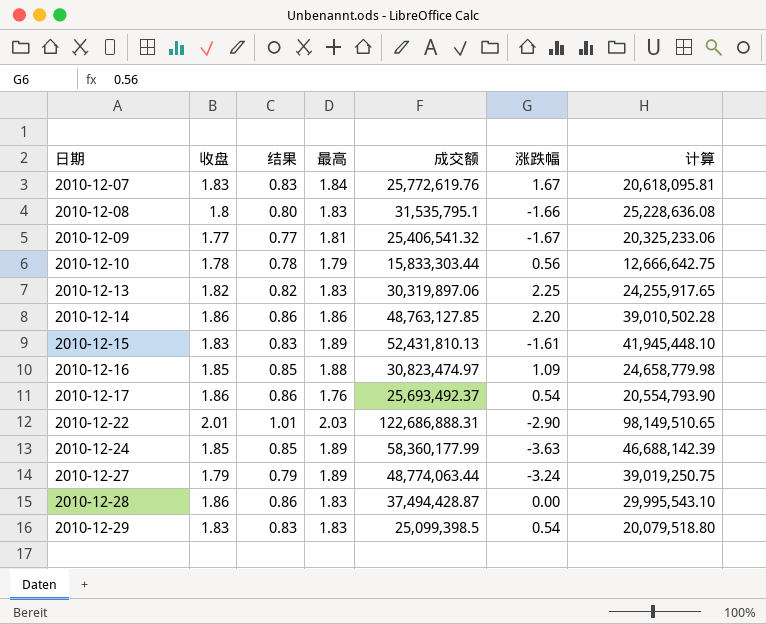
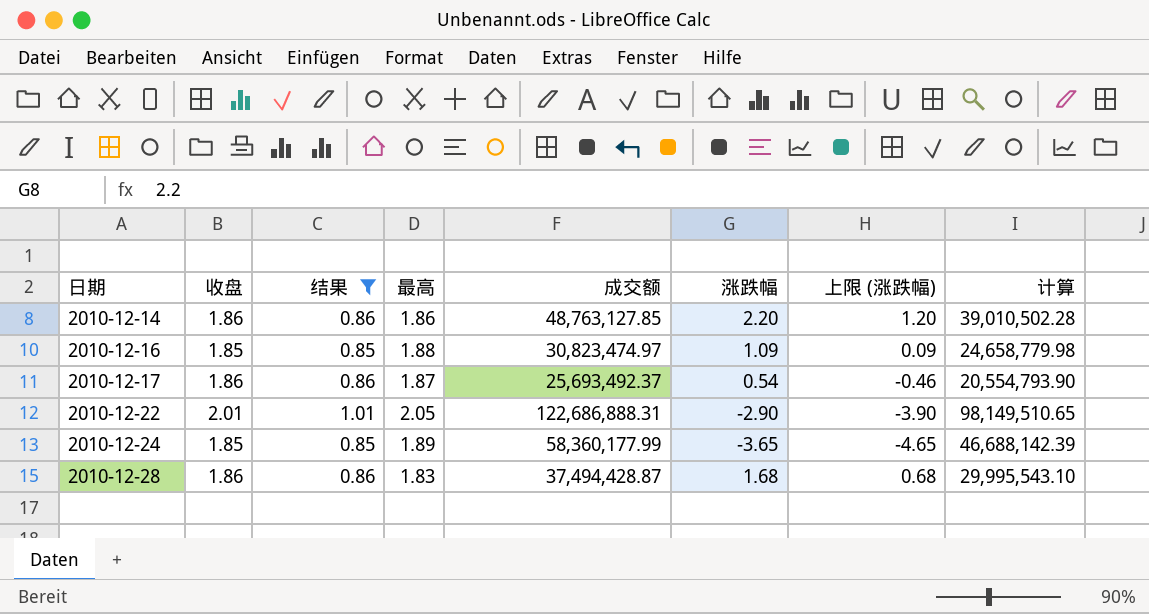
filter: none -> 结果 >= 0.85
column 上限 (涨跌幅) | formula: none -> [涨跌幅] - 1
2010-12-17 | 最高: 1.76 -> 1.87
2010-12-22 | 最高: 2.03 -> 2.05
2010-12-24 | 涨跌幅: -3.63 -> -3.65
2010-12-28 | 涨跌幅: 0.00 -> 1.68

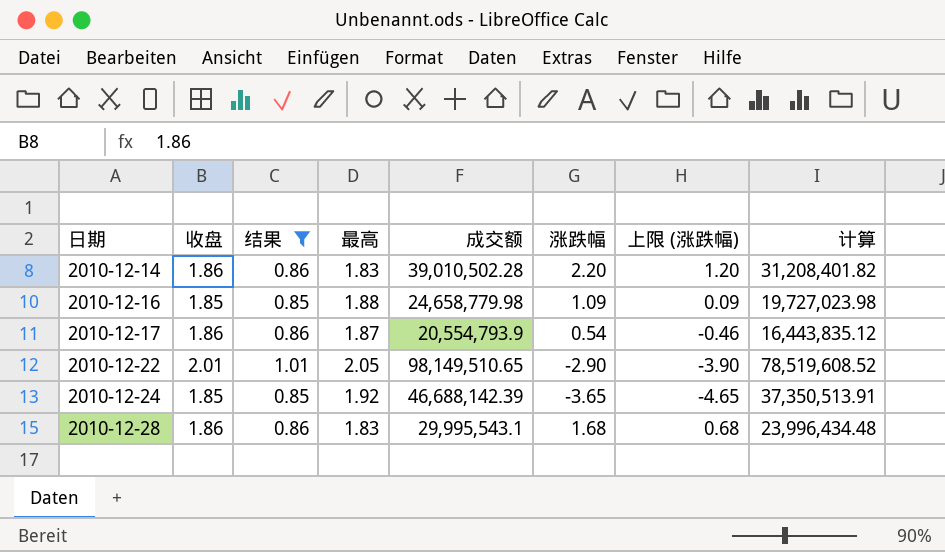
2010-12-14 | 最高: 1.86 -> 1.83
2010-12-14 | 成交额: 48,763,127.85 -> 39,010,502.28
2010-12-14 | 计算: 39,010,502.28 -> 31,208,401.82
2010-12-16 | 成交额: 30,823,474.97 -> 24,658,779.98
2010-12-16 | 计算: 24,658,779.98 -> 19,727,023.98
2010-12-17 | 成交额: 25,693,492.37 -> 20,554,793.9
2010-12-17 | 计算: 20,554,793.90 -> 16,443,835.12
2010-12-22 | 成交额: 122,686,888.31 -> 98,149,510.65
2010-12-22 | 计算: 98,149,510.65 -> 78,519,608.52
2010-12-24 | 最高: 1.89 -> 1.92
2010-12-24 | 成交额: 58,360,177.99 -> 46,688,142.39
2010-12-24 | 计算: 46,688,142.39 -> 37,350,513.91
2010-12-28 | 成交额: 37,494,428.87 -> 29,995,543.1
2010-12-28 | 计算: 29,995,543.10 -> 23,996,434.48

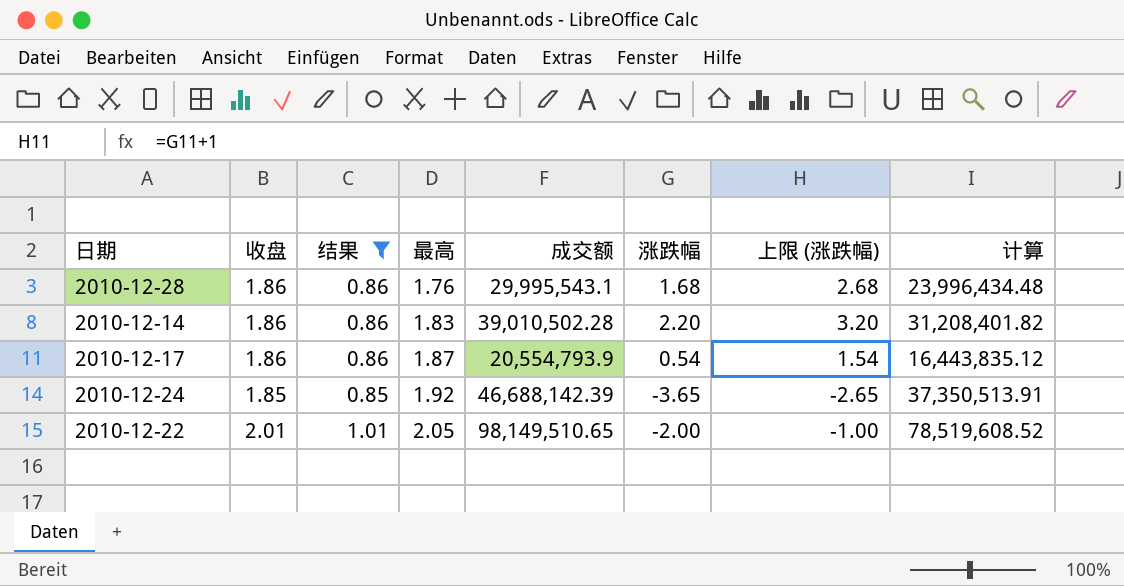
row order: 日期 ascending -> 最高 ascending
column 上限 (涨跌幅) | formula: [涨跌幅] - 1 -> [涨跌幅] + 1
row 2010-12-16: 1.85 | 0.85 | 1.88 | 24,658,779.98 | 1.09 | 0.09 | 19,727,023.98 -> none
2010-12-28 | 最高: 1.83 -> 1.76
2010-12-22 | 涨跌幅: -2.90 -> -2.00

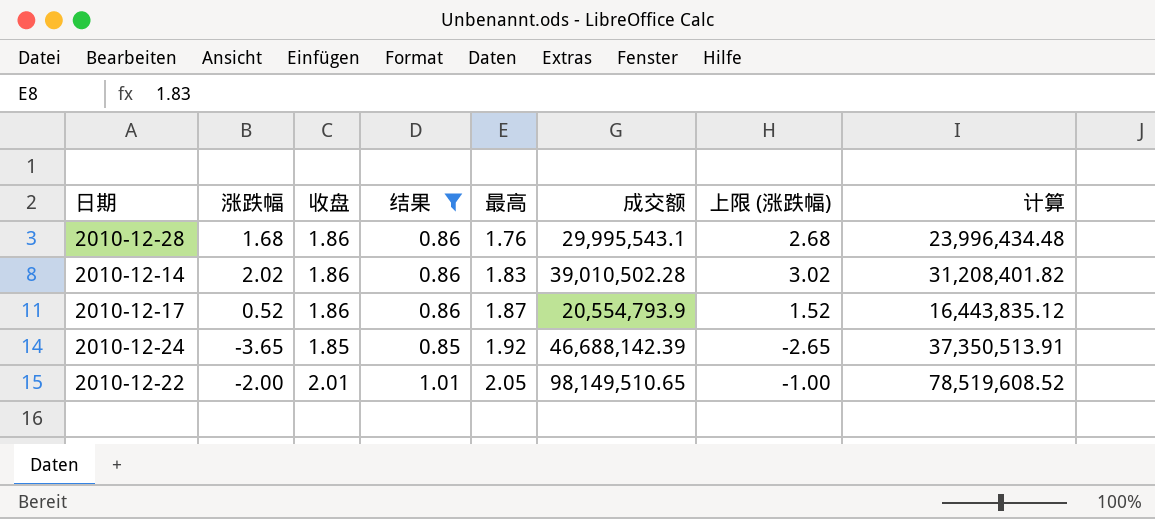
column 涨跌幅 | position: 6 -> 2
2010-12-14 | 涨跌幅: 2.20 -> 2.02
2010-12-14 | 上限 (涨跌幅): 3.20 -> 3.02
2010-12-17 | 涨跌幅: 0.54 -> 0.52
2010-12-17 | 上限 (涨跌幅): 1.54 -> 1.52

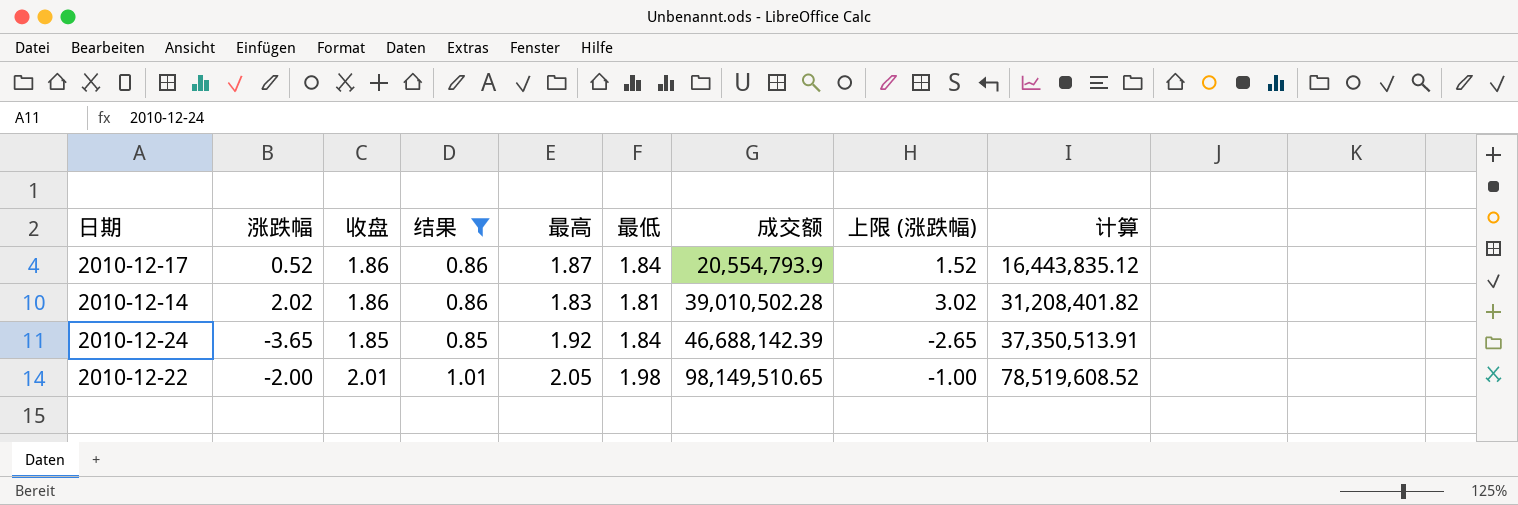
row order: 最高 ascending -> 成交额 ascending
column 最低 | position: none -> 6
row 2010-12-28: 1.68 | 1.86 | 0.86 | 1.76 | 29,995,543.1 | 2.68 | 23,996,434.48 -> none

